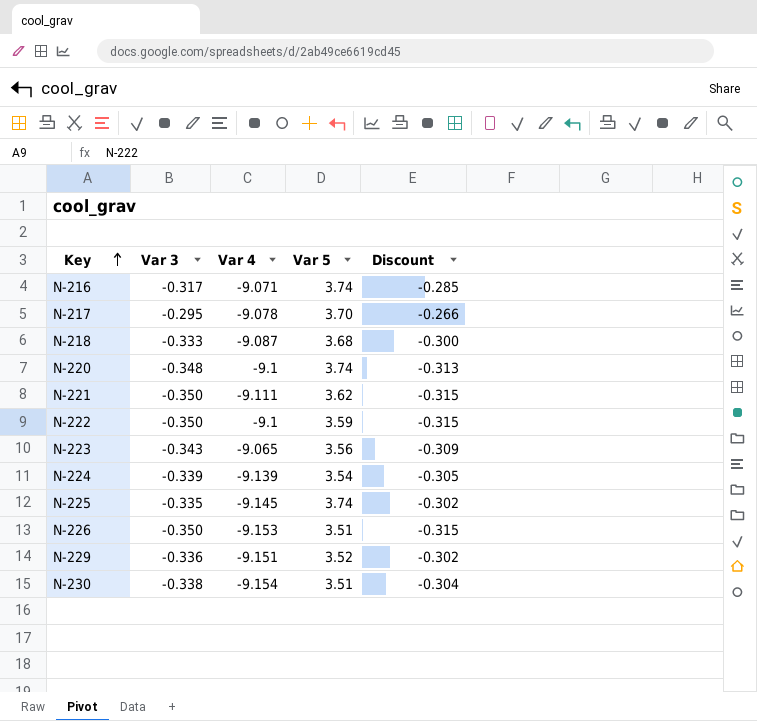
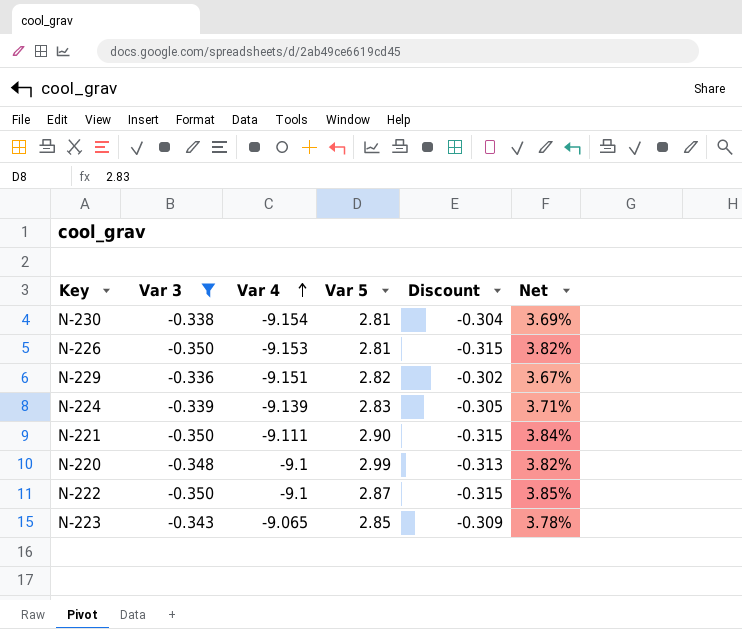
filter: none -> Var 3 <= -0.336
row order: Key ascending -> Var 4 ascending
column Net | formula: none -> [Var 3] / [Var 4]
N-230 | Var 5: 3.51 -> 2.81
N-226 | Var 5: 3.51 -> 2.81
N-229 | Var 5: 3.52 -> 2.82
N-224 | Var 5: 3.54 -> 2.83
N-221 | Var 5: 3.62 -> 2.90
N-220 | Var 5: 3.74 -> 2.99
N-222 | Var 5: 3.59 -> 2.87
N-223 | Var 5: 3.56 -> 2.85

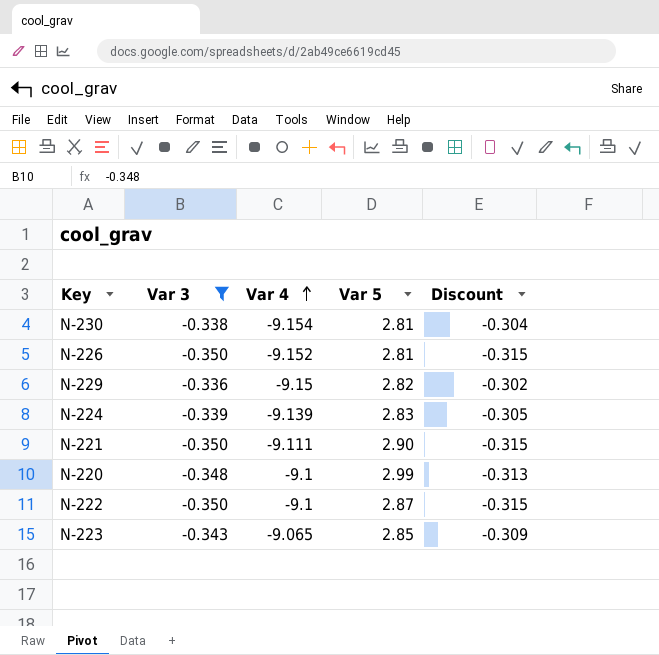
column Net | formula: [Var 3] / [Var 4] -> none
N-226 | Var 4: -9.153 -> -9.152
N-229 | Var 4: -9.151 -> -9.15

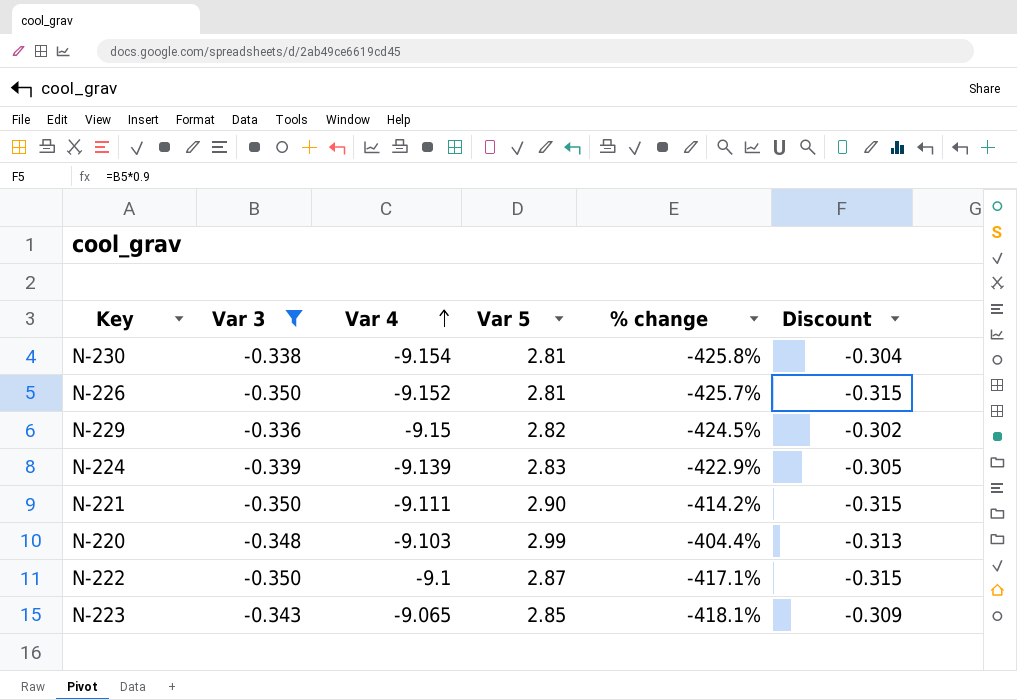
column % change | formula: none -> ([Var 4] - [Var 5]) / [Var 5]
N-220 | Var 4: -9.1 -> -9.103

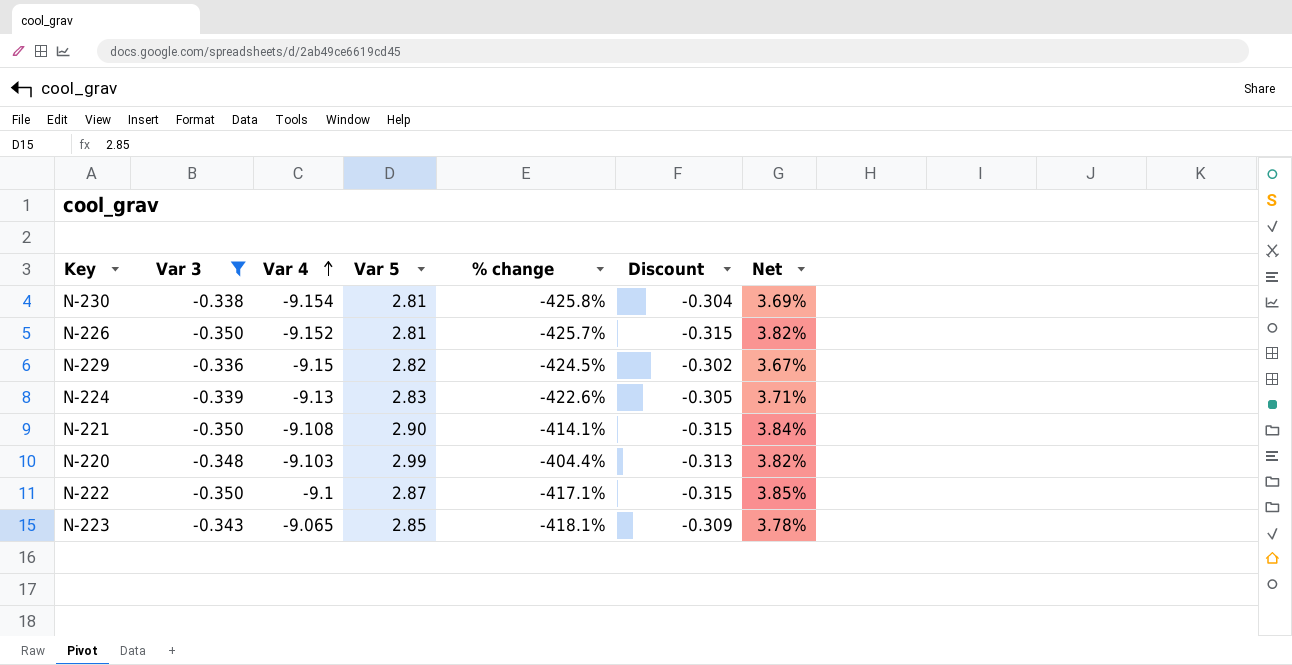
column Net | formula: none -> [Var 3] / [Var 4]
N-224 | Var 4: -9.139 -> -9.13
N-224 | % change: -422.9% -> -422.6%
N-221 | Var 4: -9.111 -> -9.108
N-221 | % change: -414.2% -> -414.1%

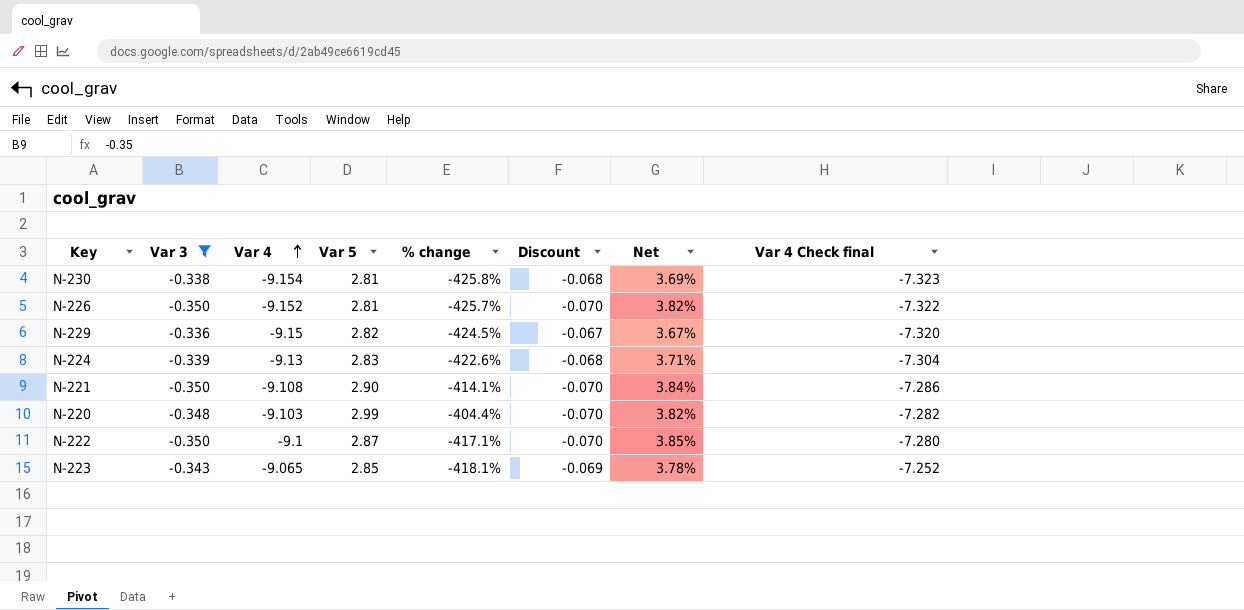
column Discount | formula: [Var 3] * 0.9 -> [Var 3] * 0.2
column Var 4 Check final | formula: none -> [Var 4] * 0.8

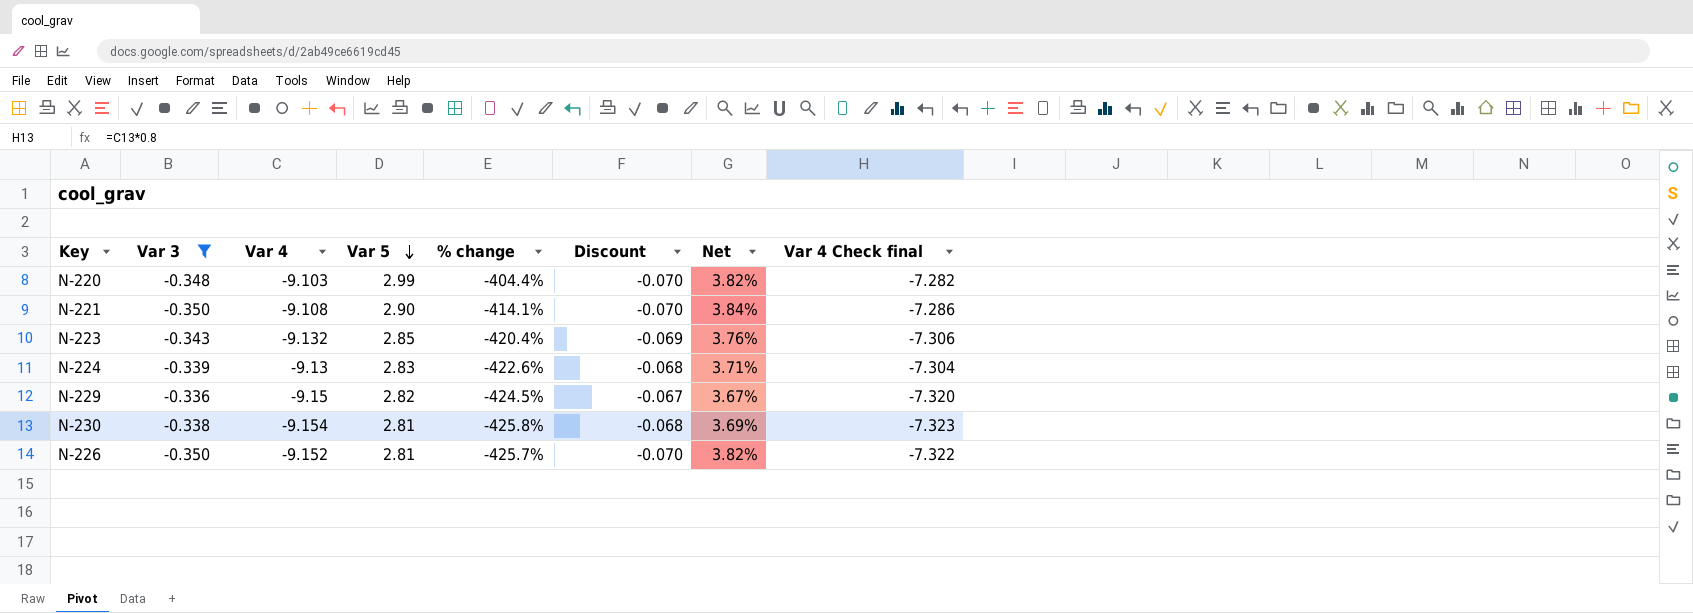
row order: Var 4 ascending -> Var 5 descending
row N-222: -0.350 | -9.1 | 2.87 | -417.1% | -0.070 | 3.85% | -7.280 -> none
N-223 | Var 4: -9.065 -> -9.132
N-223 | % change: -418.1% -> -420.4%
N-223 | Net: 3.78% -> 3.76%
N-223 | Var 4 Check final: -7.252 -> -7.306

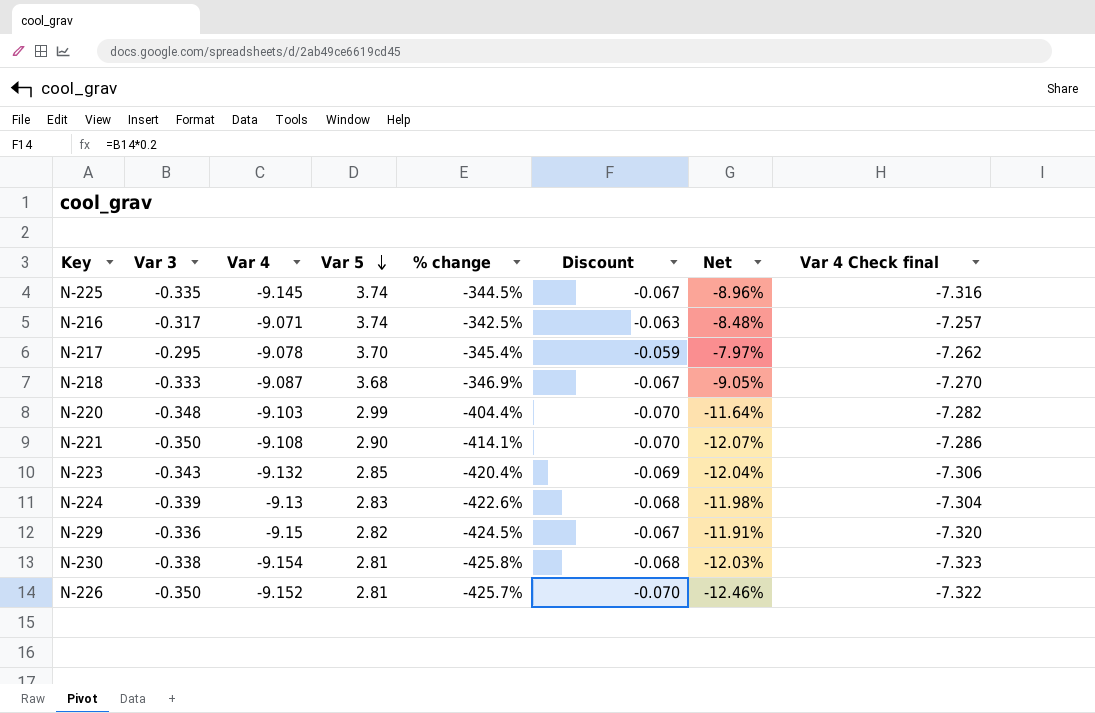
filter: Var 3 <= -0.336 -> none
column Net | formula: [Var 3] / [Var 4] -> [Var 3] / [Var 5]

